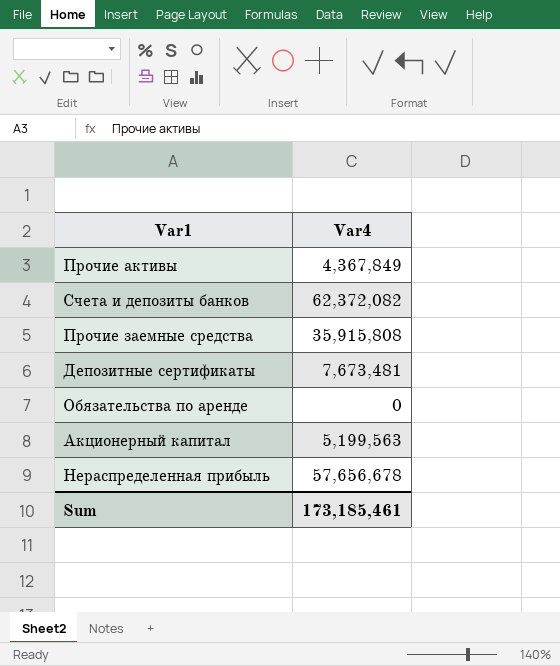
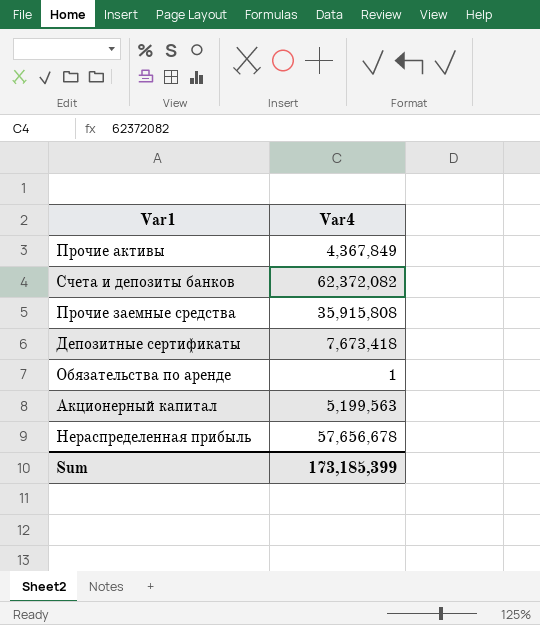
Депозитные сертификаты | Var4: 7,673,481 -> 7,673,418
Обязательства по аренде | Var4: 0 -> 1
Sum | Var4: 173,185,461 -> 173,185,399

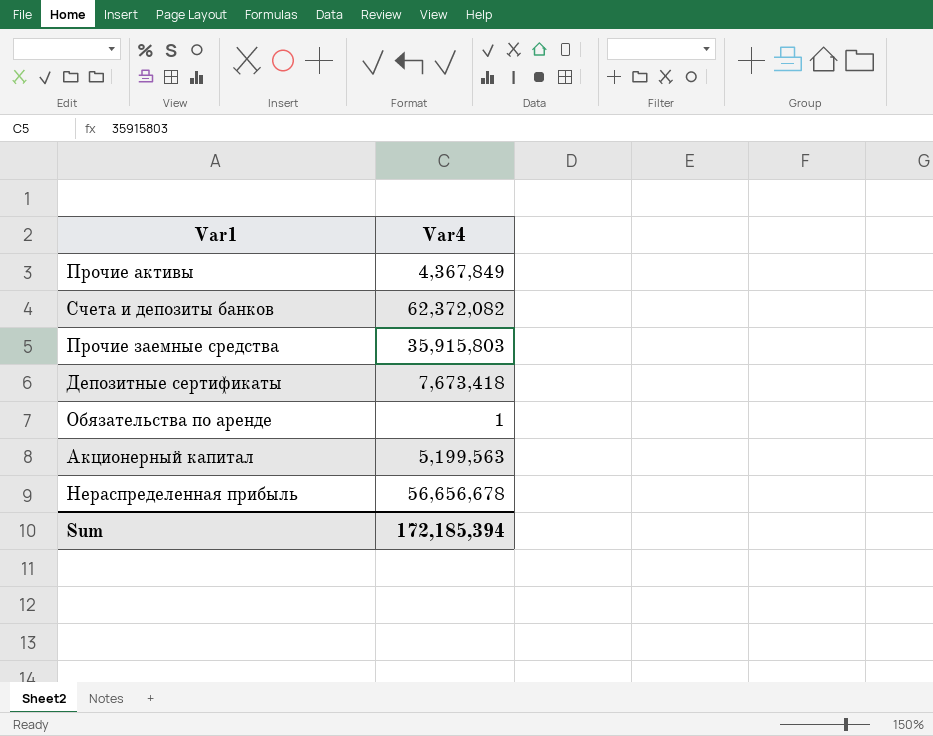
Прочие заемные средства | Var4: 35,915,808 -> 35,915,803
Нераспределенная прибыль | Var4: 57,656,678 -> 56,656,678
Sum | Var4: 173,185,399 -> 172,185,394

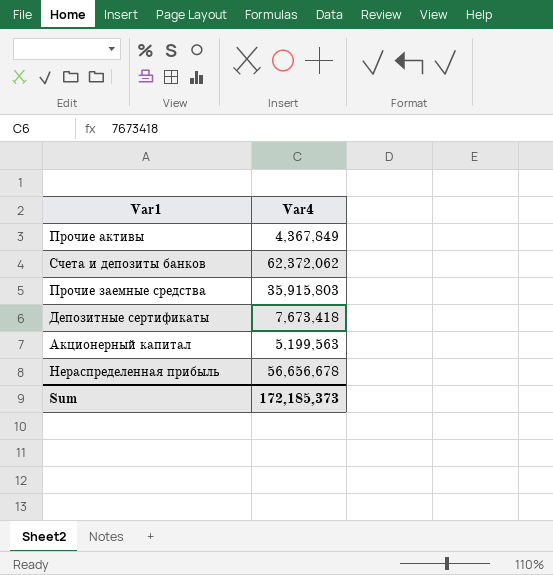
row Обязательства по аренде: 1 -> none
Счета и депозиты банков | Var4: 62,372,082 -> 62,372,062
Sum | Var4: 172,185,394 -> 172,185,373

